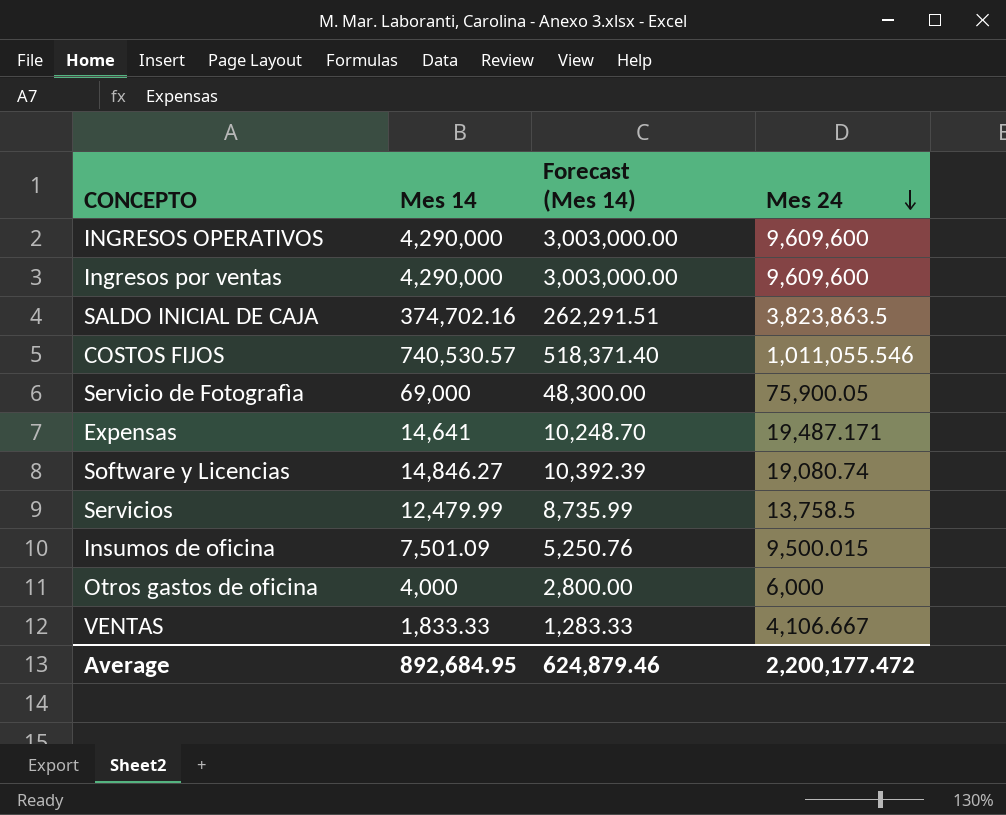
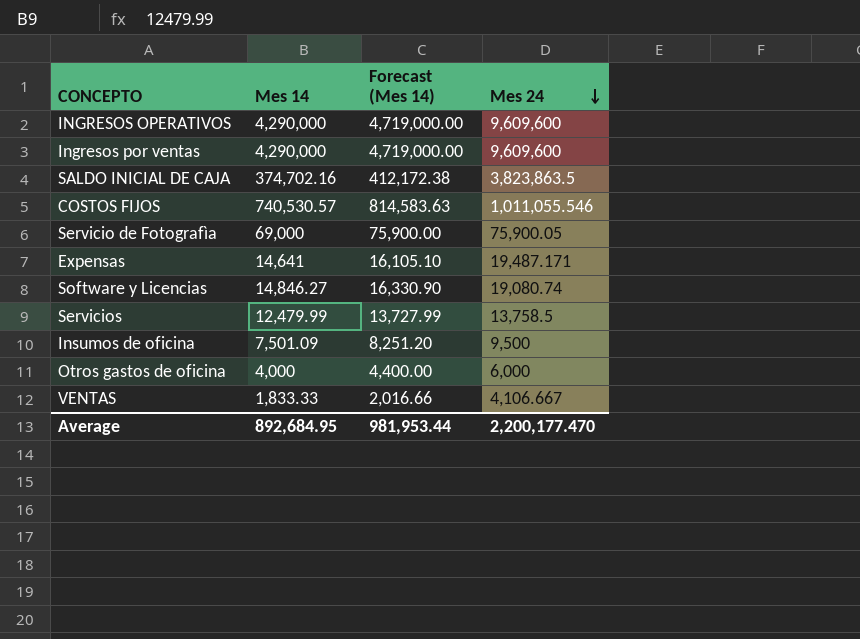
column Forecast (Mes 14) | formula: [Mes 14] * 0.7 -> [Mes 14] * 1.1
Insumos de oficina | Mes 24: 9,500.015 -> 9,500
Average | Forecast (Mes 14): 624,879.46 -> 981,953.44
Average | Mes 24: 2,200,177.472 -> 2,200,177.470

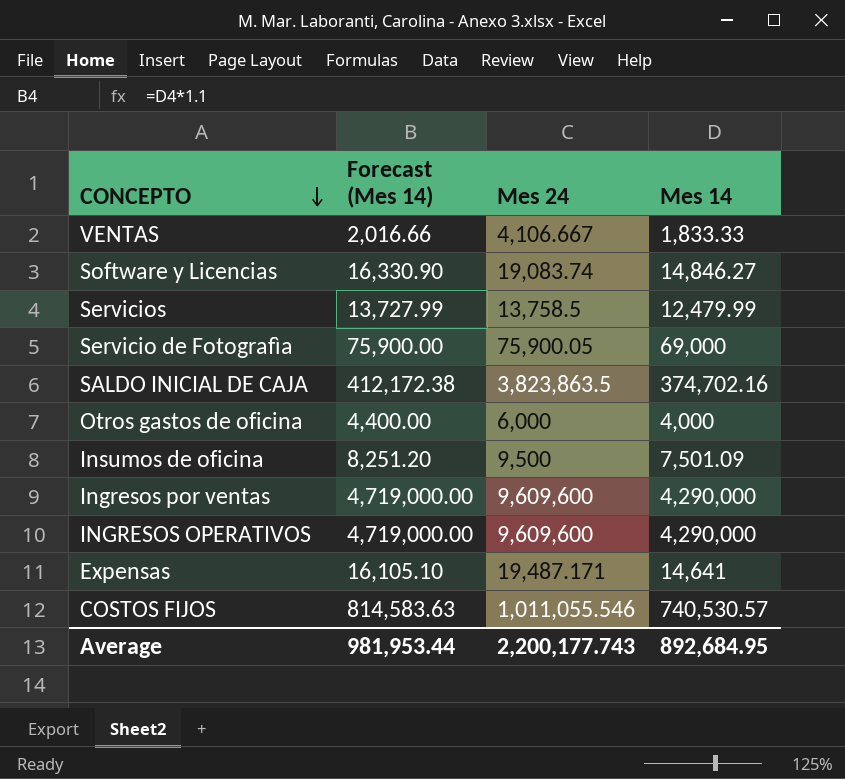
row order: Mes 24 descending -> CONCEPTO descending
column Mes 14 | position: 2 -> 4
Software y Licencias | Mes 24: 19,080.74 -> 19,083.74
Average | Mes 24: 2,200,177.470 -> 2,200,177.743

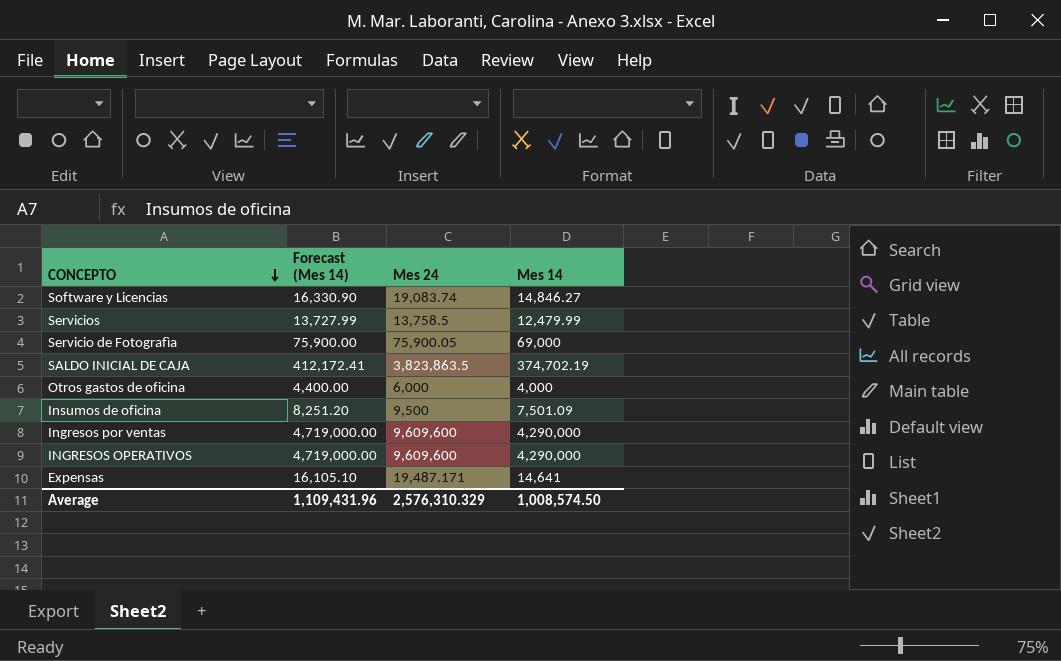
row VENTAS: 2,016.66 | 4,106.667 | 1,833.33 -> none
row COSTOS FIJOS: 814,583.63 | 1,011,055.546 | 740,530.57 -> none
SALDO INICIAL DE CAJA | Forecast (Mes 14): 412,172.38 -> 412,172.41
SALDO INICIAL DE CAJA | Mes 14: 374,702.16 -> 374,702.19
Average | Forecast (Mes 14): 981,953.44 -> 1,109,431.96
Average | Mes 24: 2,200,177.743 -> 2,576,310.329
Average | Mes 14: 892,684.95 -> 1,008,574.50

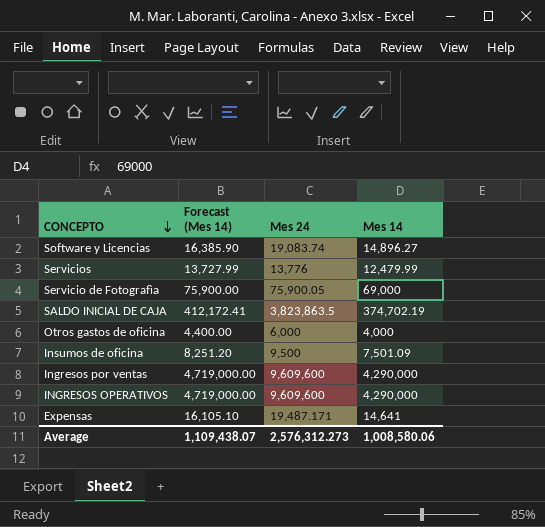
Software y Licencias | Forecast (Mes 14): 16,330.90 -> 16,385.90
Software y Licencias | Mes 14: 14,846.27 -> 14,896.27
Servicios | Mes 24: 13,758.5 -> 13,776
Average | Forecast (Mes 14): 1,109,431.96 -> 1,109,438.07
Average | Mes 24: 2,576,310.329 -> 2,576,312.273
Average | Mes 14: 1,008,574.50 -> 1,008,580.06

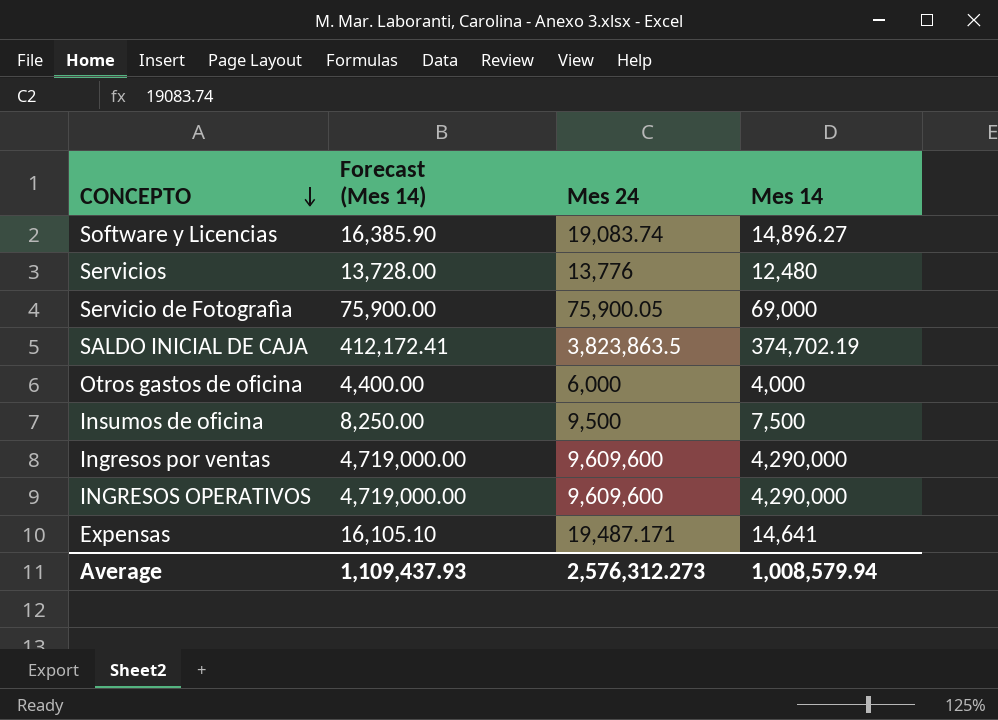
Servicios | Forecast (Mes 14): 13,727.99 -> 13,728.00
Servicios | Mes 14: 12,479.99 -> 12,480
Insumos de oficina | Forecast (Mes 14): 8,251.20 -> 8,250.00
Insumos de oficina | Mes 14: 7,501.09 -> 7,500
Average | Forecast (Mes 14): 1,109,438.07 -> 1,109,437.93
Average | Mes 14: 1,008,580.06 -> 1,008,579.94

